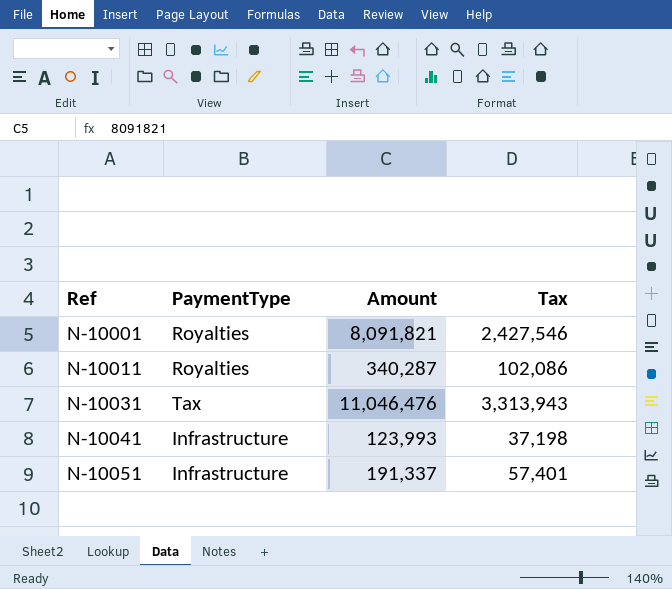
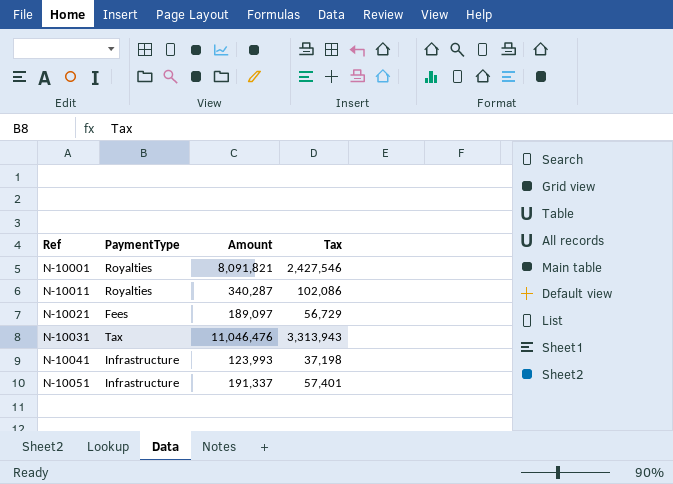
row N-10021: none -> Fees | 189,097 | 56,729

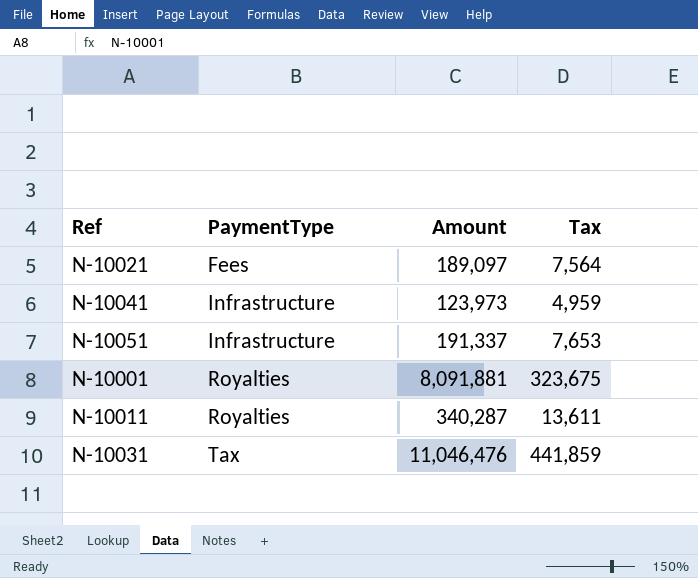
row order: Ref ascending -> PaymentType ascending
column Tax | formula: [Amount] * 0.3 -> [Amount] * 0.04
N-10041 | Amount: 123,993 -> 123,973
N-10001 | Amount: 8,091,821 -> 8,091,881

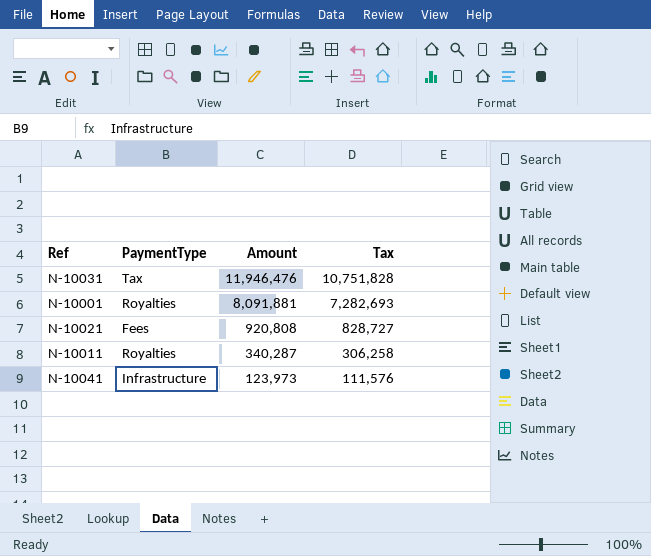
row order: PaymentType ascending -> Amount descending
column Tax | formula: [Amount] * 0.04 -> [Amount] * 0.9
row N-10051: Infrastructure | 191,337 | 7,653 -> none
N-10031 | Amount: 11,046,476 -> 11,946,476
N-10021 | Amount: 189,097 -> 920,808

